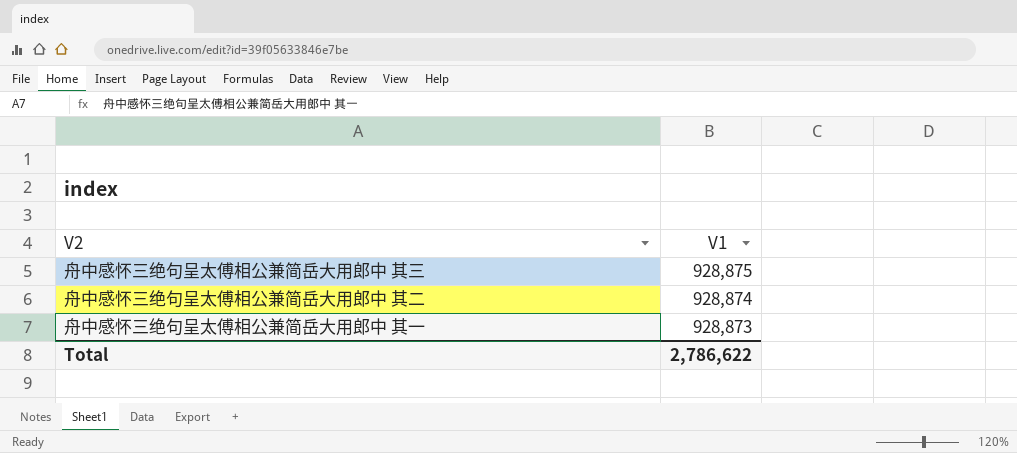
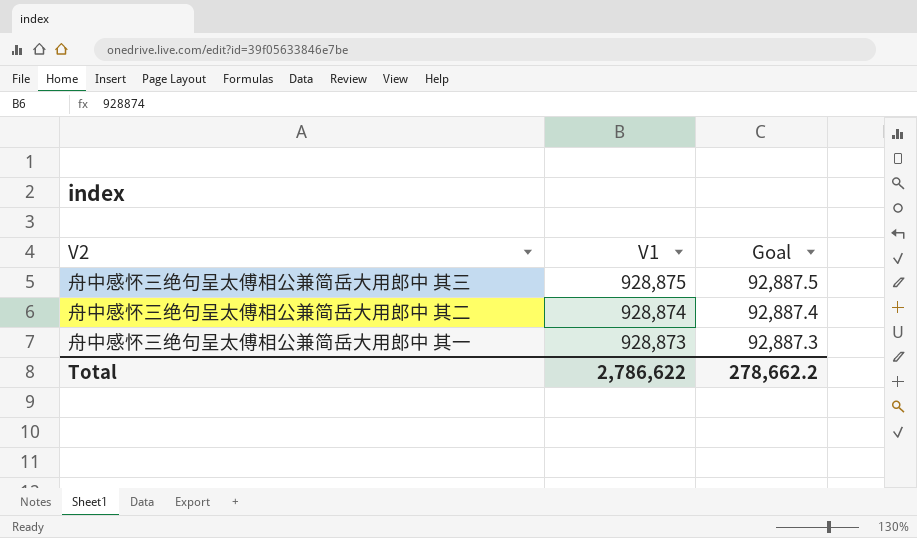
column Goal | formula: none -> [V1] * 0.1

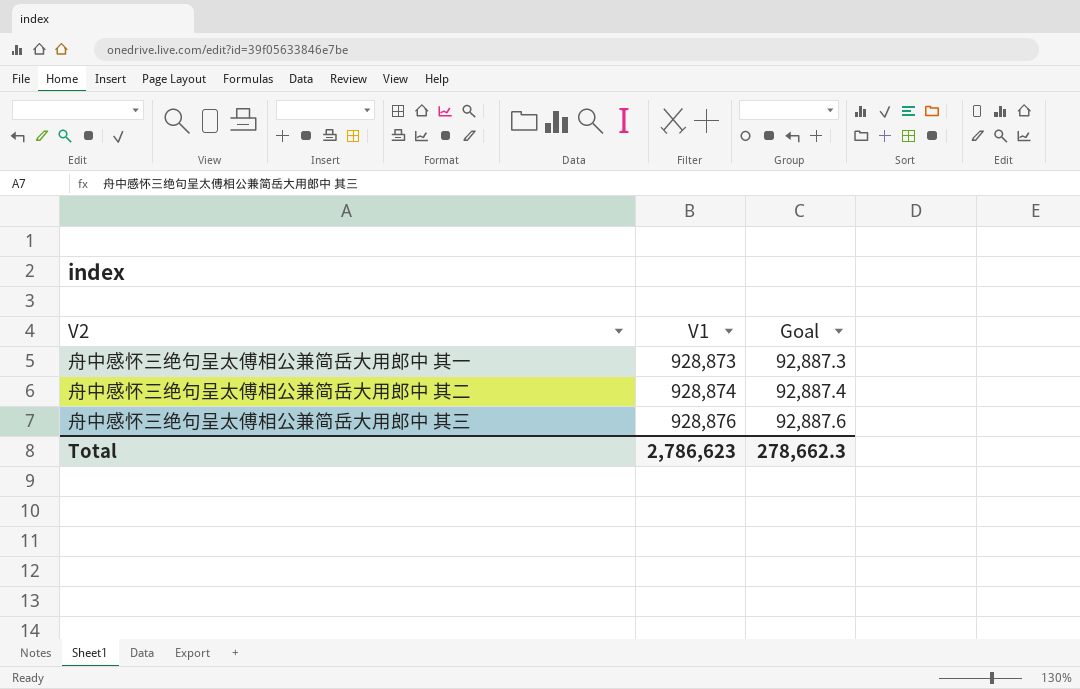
row order: V1 descending -> V1 ascending
舟中感怀三绝句呈太傅相公兼简岳大用郎中 其三 | V1: 928,875 -> 928,876
舟中感怀三绝句呈太傅相公兼简岳大用郎中 其三 | Goal: 92,887.5 -> 92,887.6
Total | V1: 2,786,622 -> 2,786,623
Total | Goal: 278,662.2 -> 278,662.3

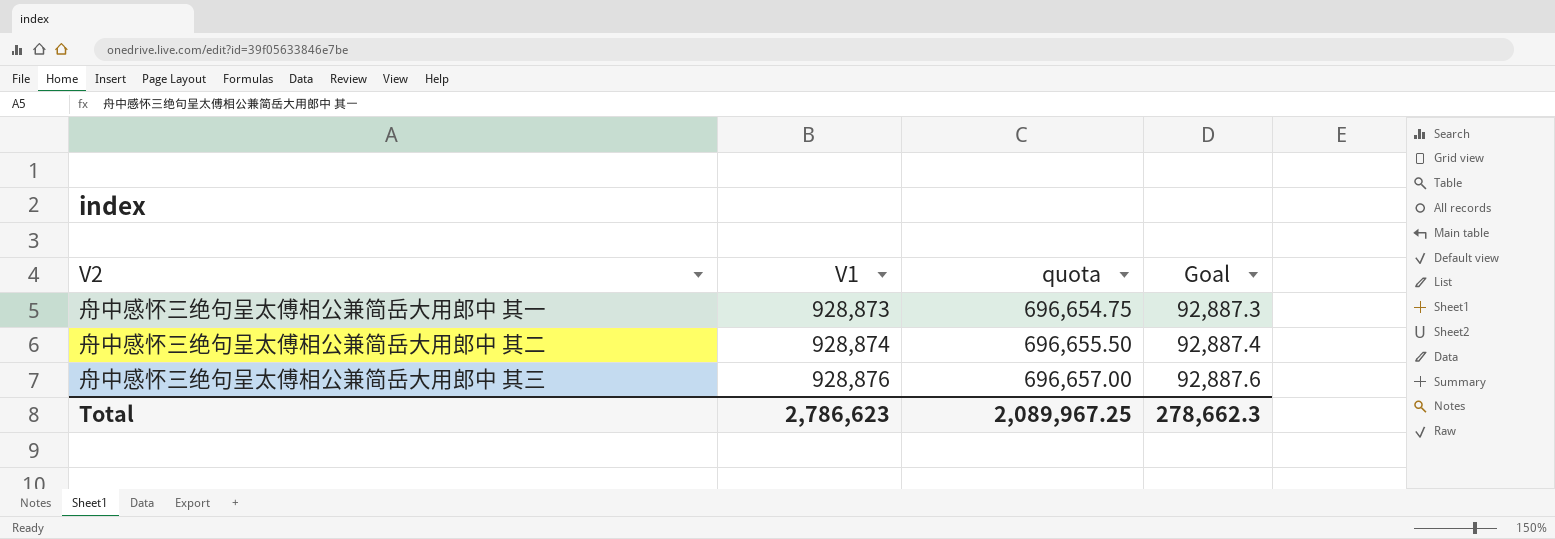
column quota | formula: none -> [V1] * 0.75

